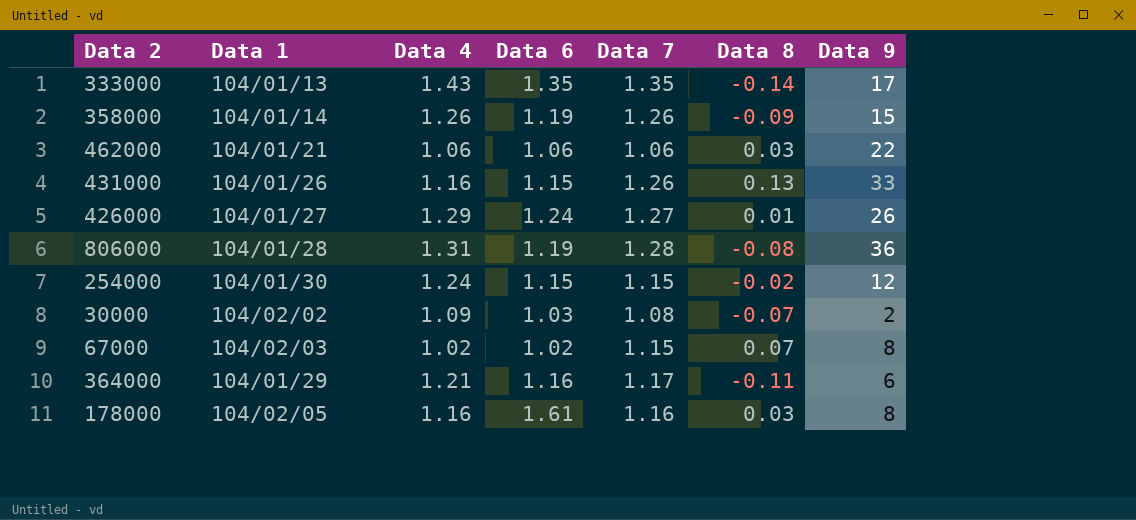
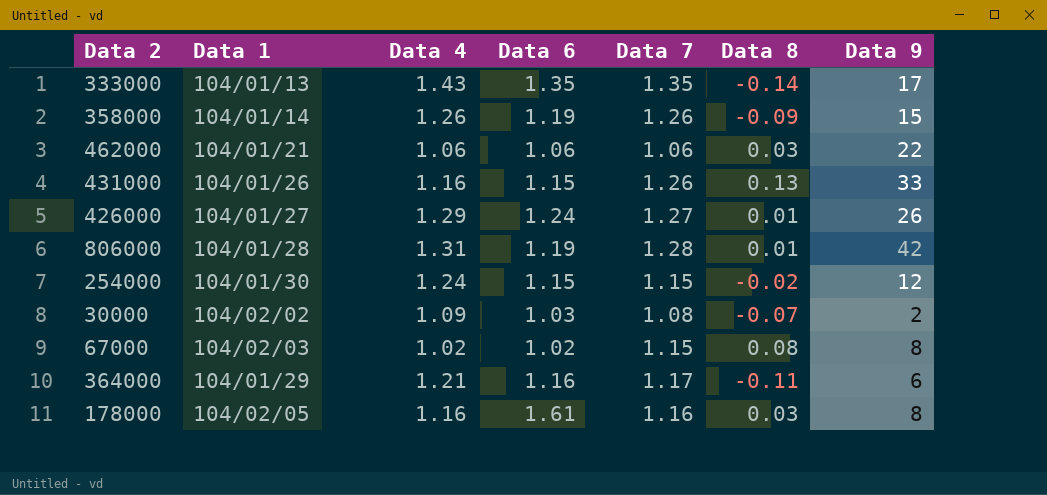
806000 | Data 8: -0.08 -> 0.01
806000 | Data 9: 36 -> 42
67000 | Data 8: 0.07 -> 0.08

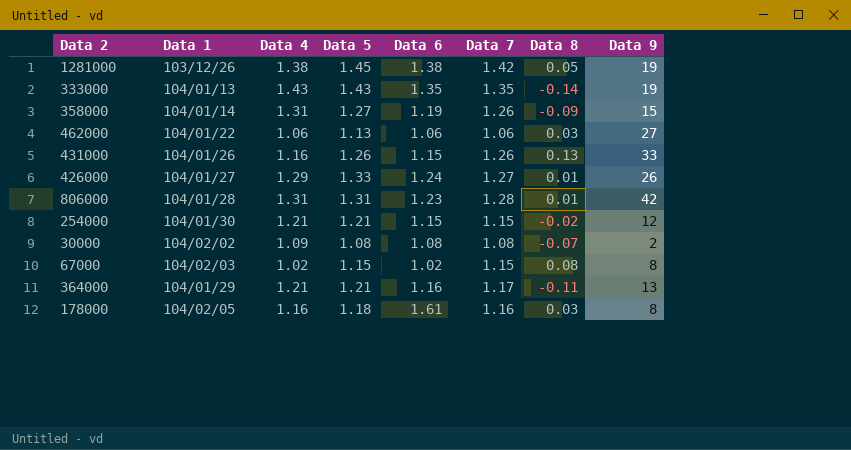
column Data 5 | position: none -> 4
row 1281000: none -> 103/12/26 | 1.38 | 1.45 | 1.38 | 1.42 | 0.05 | 19
333000 | Data 9: 17 -> 19
358000 | Data 4: 1.26 -> 1.31
462000 | Data 1: 104/01/21 -> 104/01/22
462000 | Data 9: 22 -> 27
806000 | Data 6: 1.19 -> 1.23
254000 | Data 4: 1.24 -> 1.21
30000 | Data 6: 1.03 -> 1.08
364000 | Data 9: 6 -> 13

